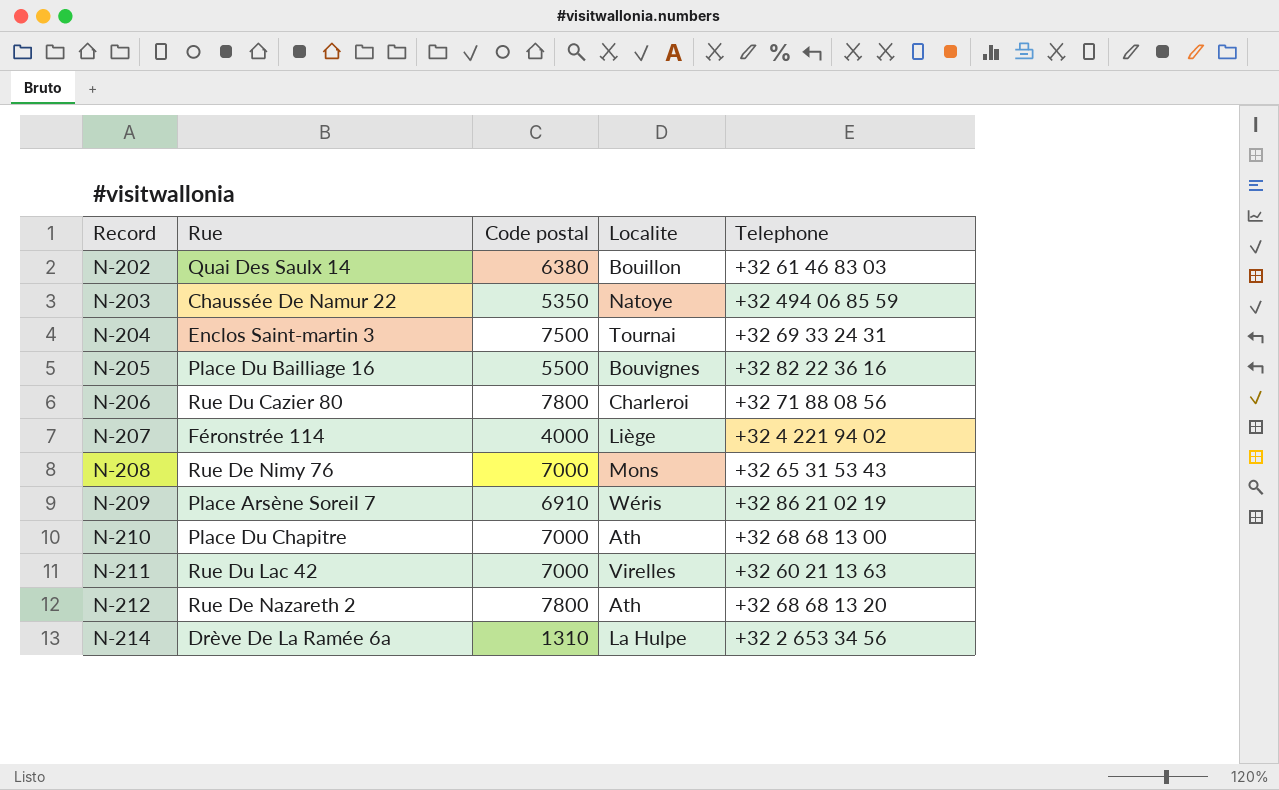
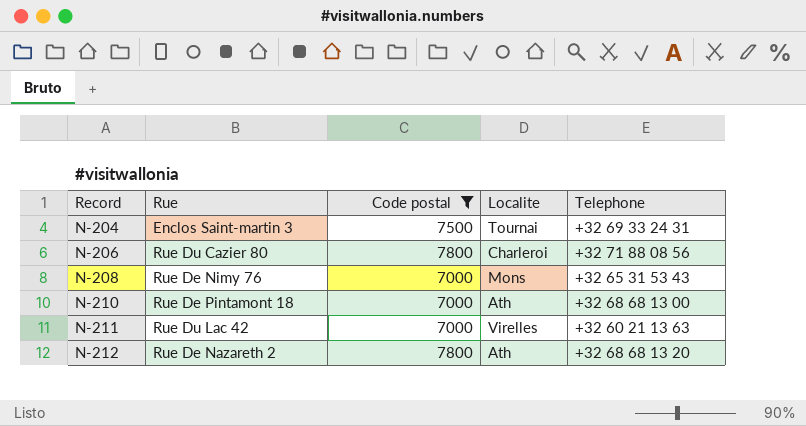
filter: none -> Code postal >= 7000
N-210 | Rue: Place Du Chapitre -> Rue De Pintamont 18

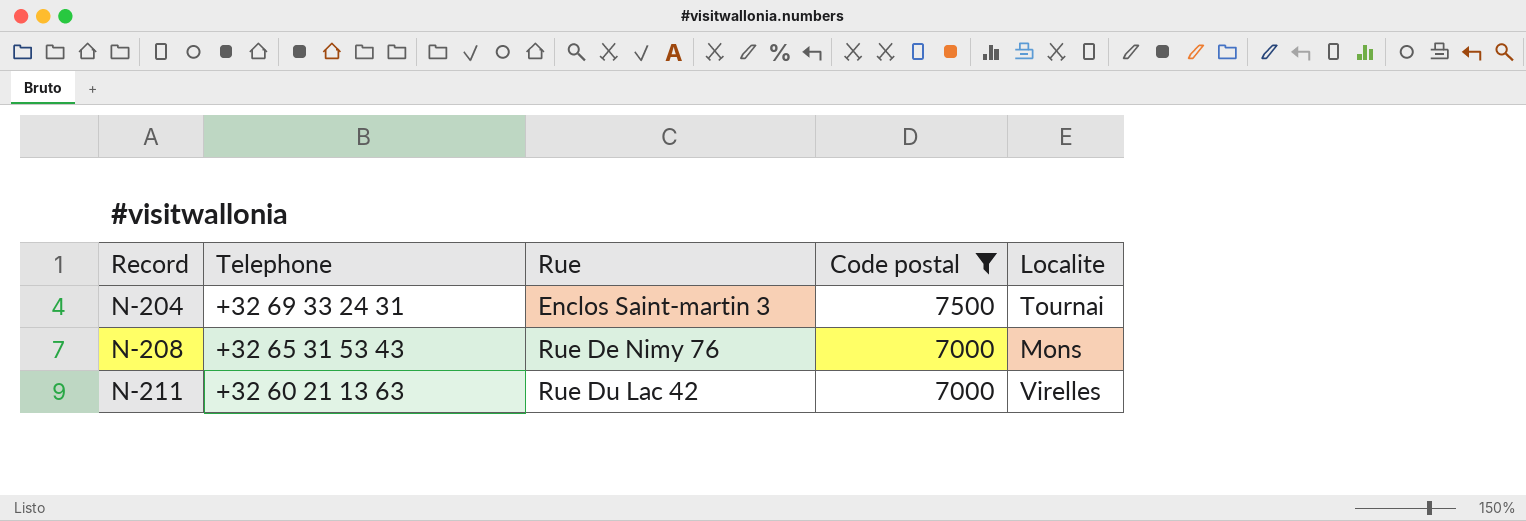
column Telephone | position: 5 -> 2
row N-206: Rue Du Cazier 80 | 7800 | Charleroi | +32 71 88 08 56 -> none
row N-210: Rue De Pintamont 18 | 7000 | Ath | +32 68 68 13 00 -> none
row N-212: Rue De Nazareth 2 | 7800 | Ath | +32 68 68 13 20 -> none

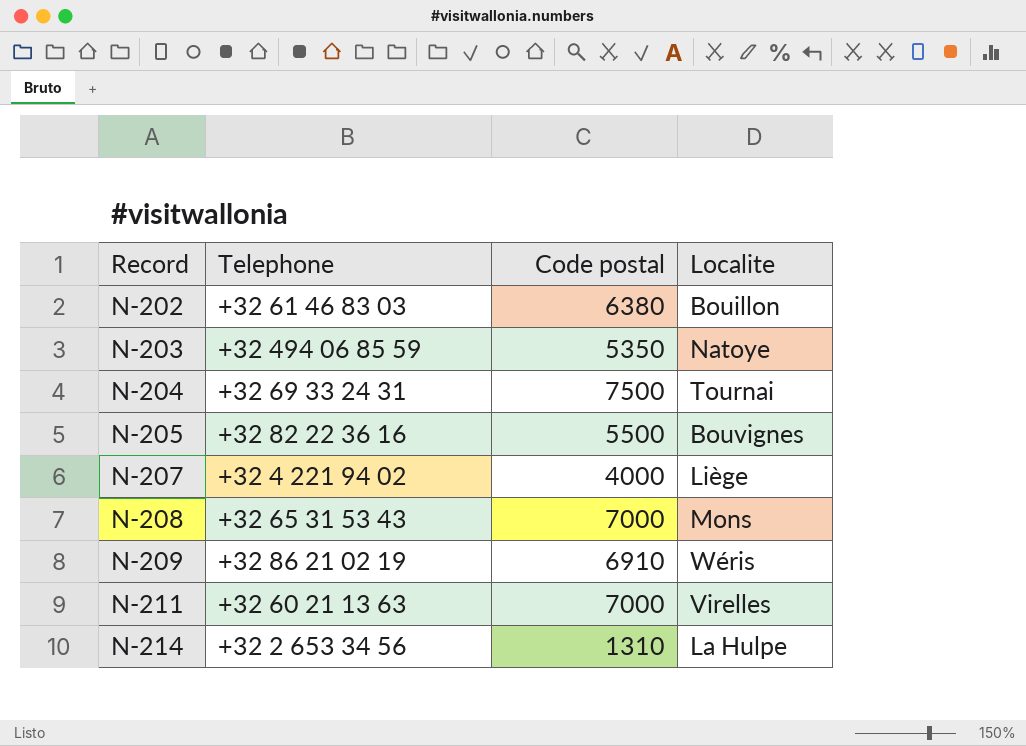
filter: Code postal >= 7000 -> none
column Rue | position: 3 -> none

